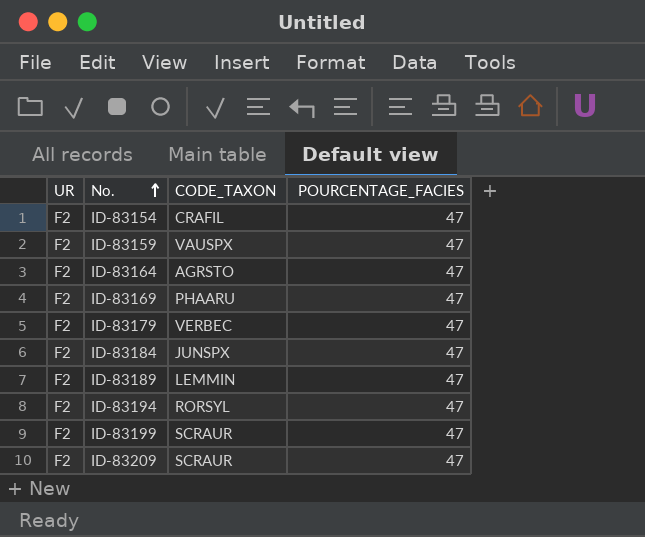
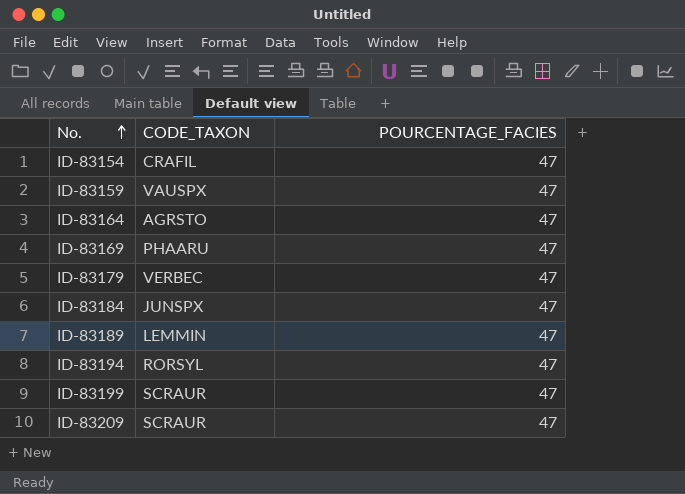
column UR | position: 1 -> none

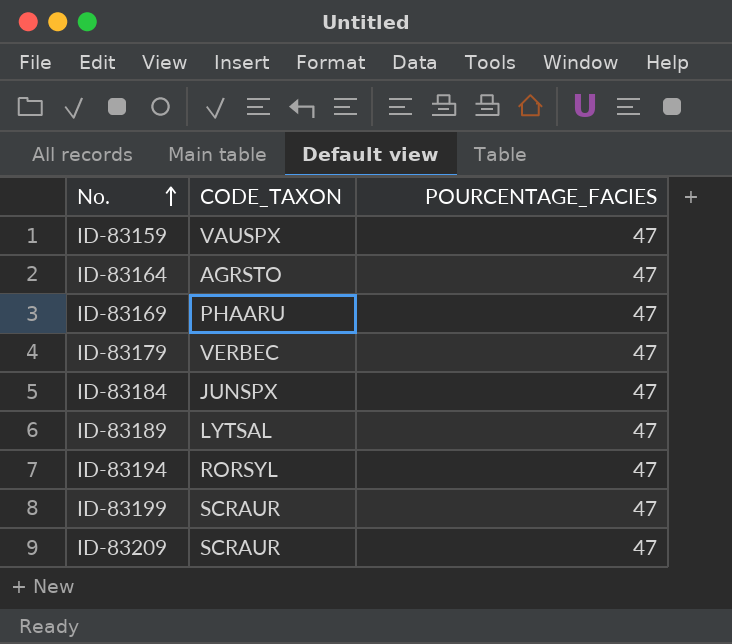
row ID-83154: CRAFIL | 47 -> none
ID-83189 | CODE_TAXON: LEMMIN -> LYTSAL

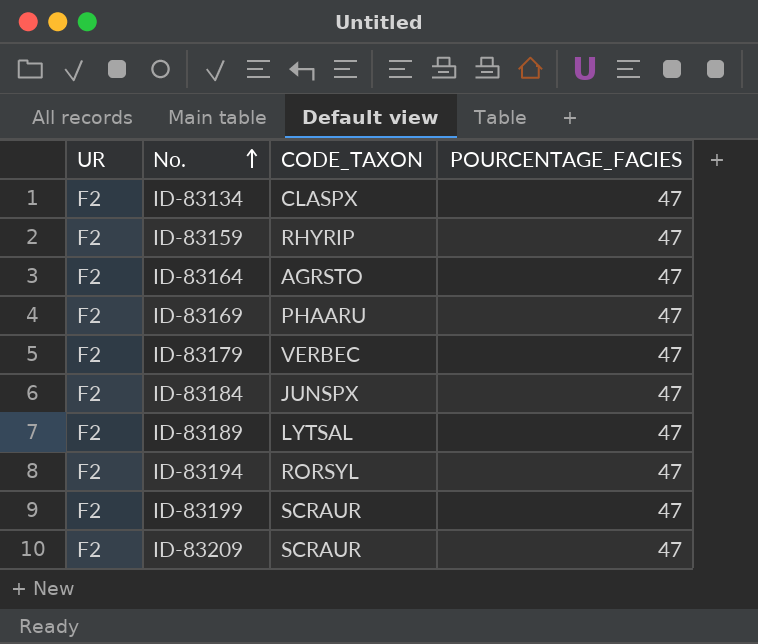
column UR | position: none -> 1
row ID-83134: none -> F2 | CLASPX | 47
ID-83159 | CODE_TAXON: VAUSPX -> RHYRIP

